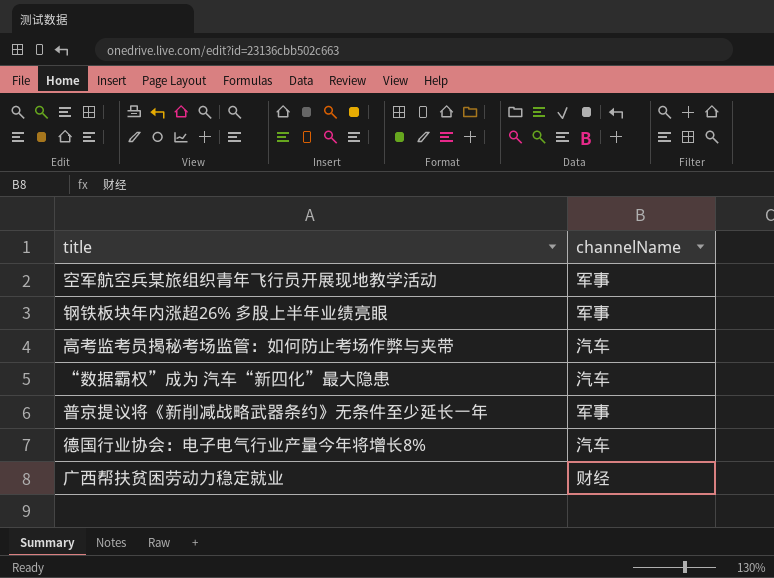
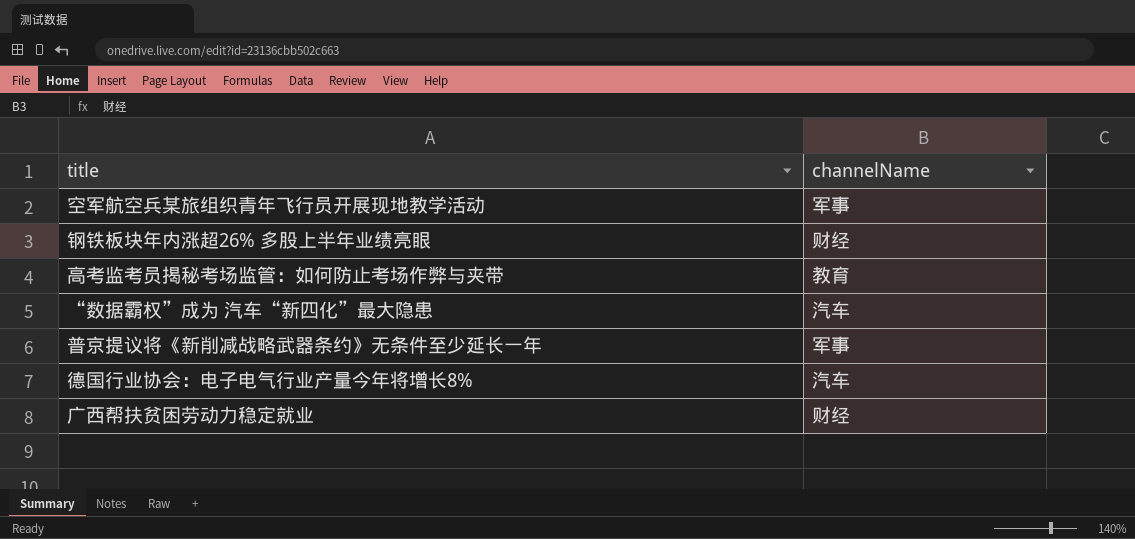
钢铁板块年内涨超26% 多股上半年业绩亮眼 | channelName: 军事 -> 财经
高考监考员揭秘考场监管：如何防止考场作弊与夹带 | channelName: 汽车 -> 教育

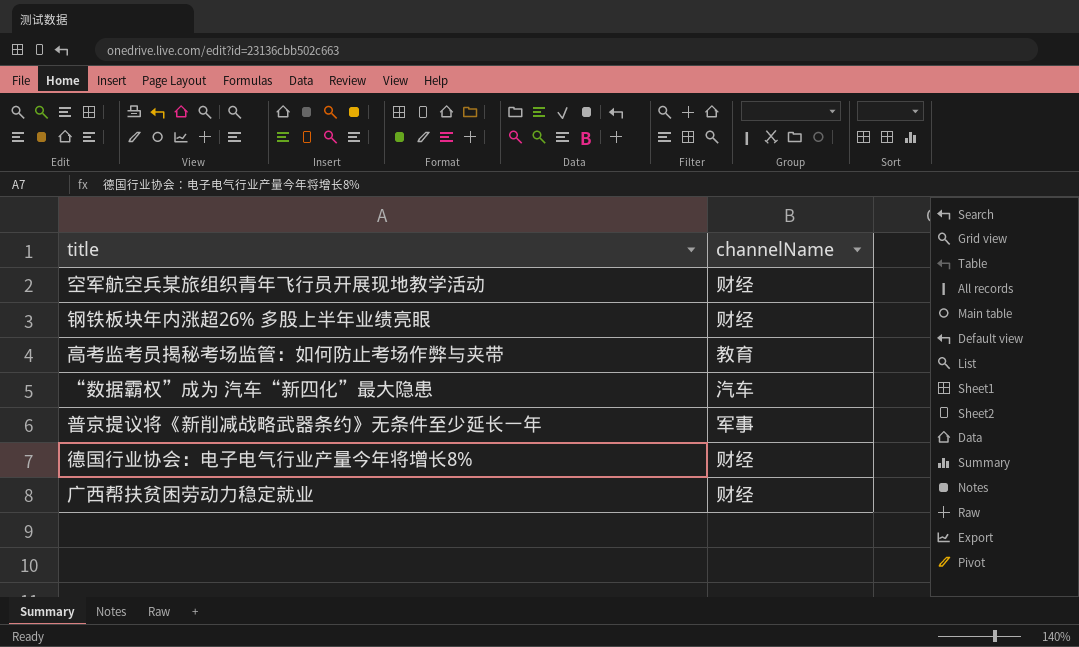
空军航空兵某旅组织青年飞行员开展现地教学活动 | channelName: 军事 -> 财经
德国行业协会：电子电气行业产量今年将增长8% | channelName: 汽车 -> 财经

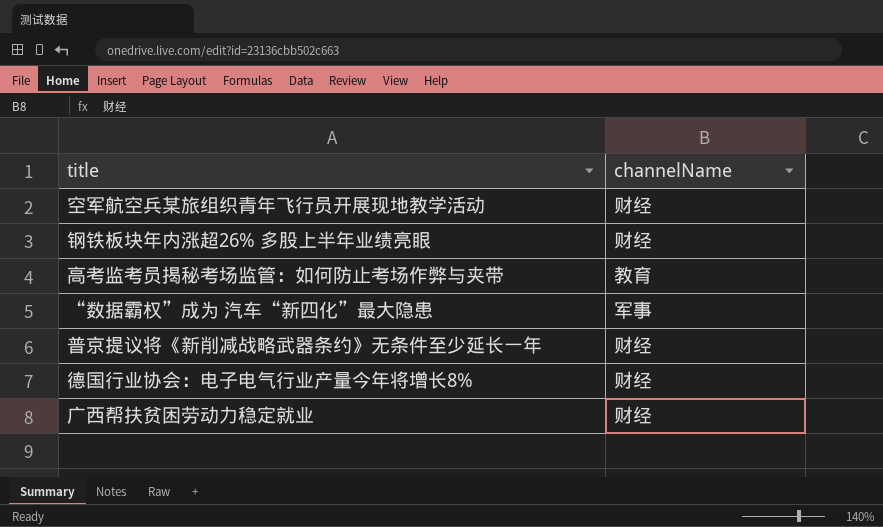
“数据霸权”成为 汽车“新四化”最大隐患 | channelName: 汽车 -> 军事
普京提议将《新削减战略武器条约》无条件至少延长一年 | channelName: 军事 -> 财经

